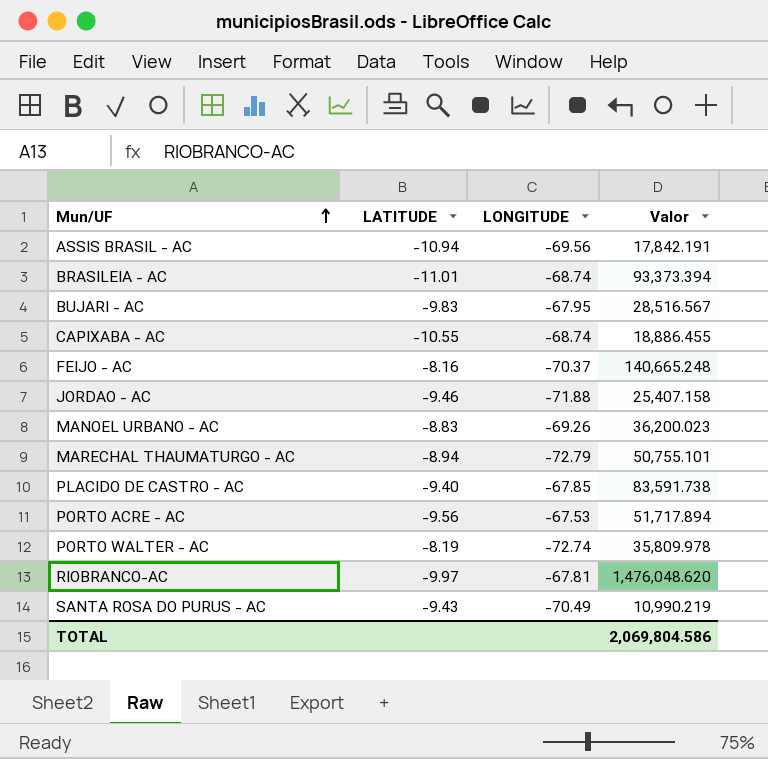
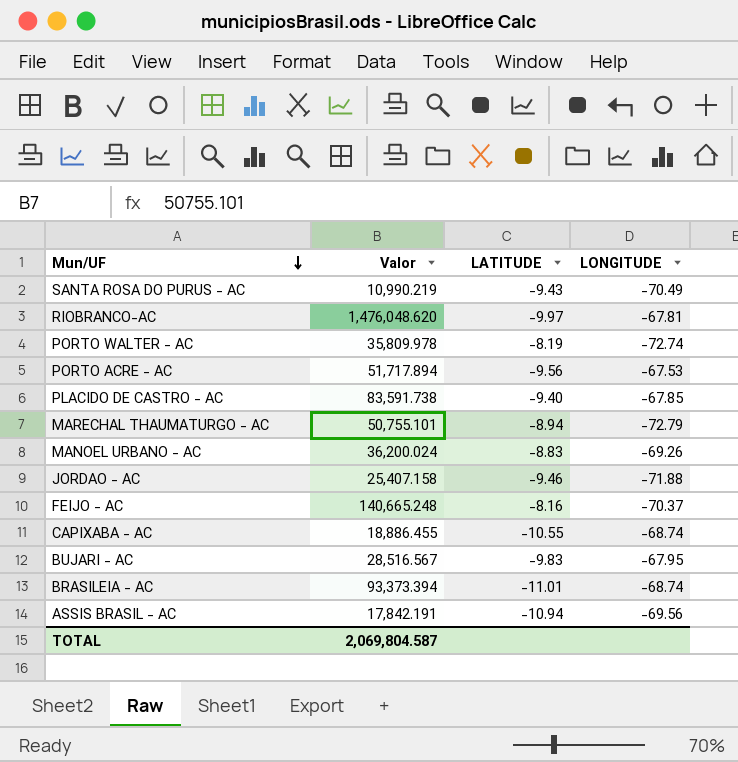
row order: Mun/UF ascending -> Mun/UF descending
column Valor | position: 4 -> 2
MANOEL URBANO - AC | Valor: 36,200.023 -> 36,200.024
TOTAL | Valor: 2,069,804.586 -> 2,069,804.587

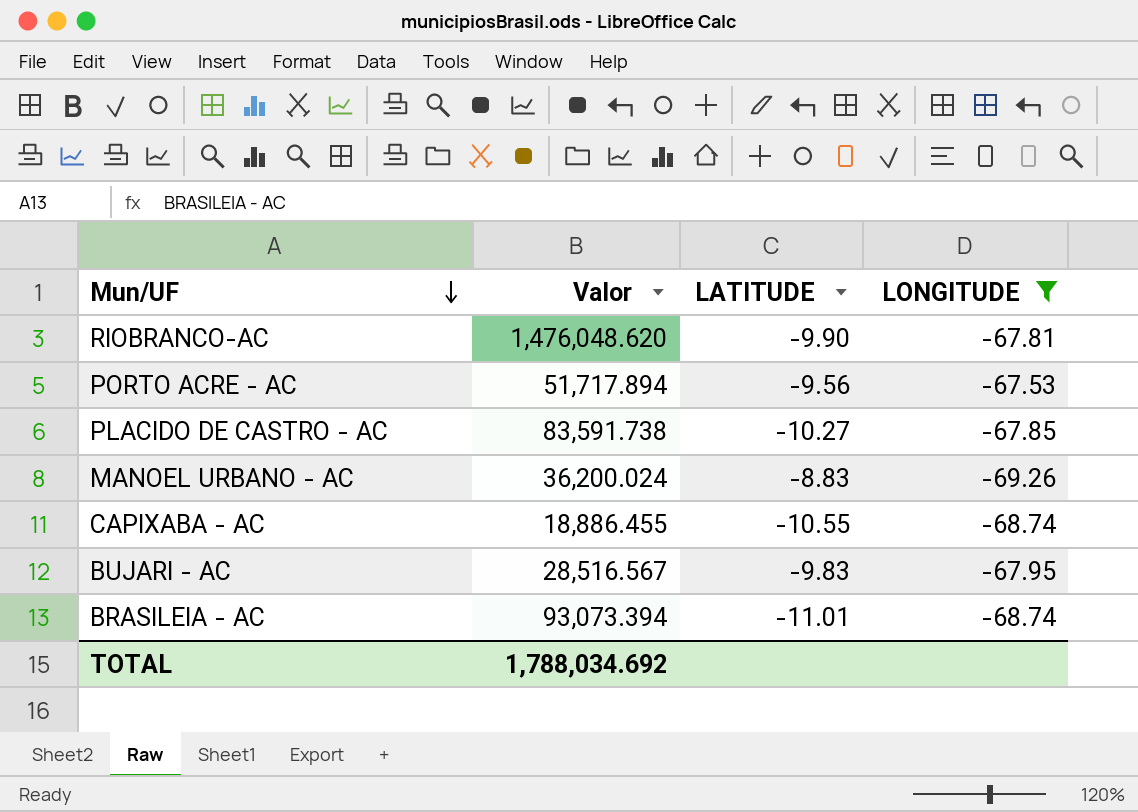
filter: none -> LONGITUDE >= -69.26
RIOBRANCO-AC | LATITUDE: -9.97 -> -9.90
PLACIDO DE CASTRO - AC | LATITUDE: -9.40 -> -10.27
BRASILEIA - AC | Valor: 93,373.394 -> 93,073.394
TOTAL | Valor: 2,069,804.587 -> 1,788,034.692

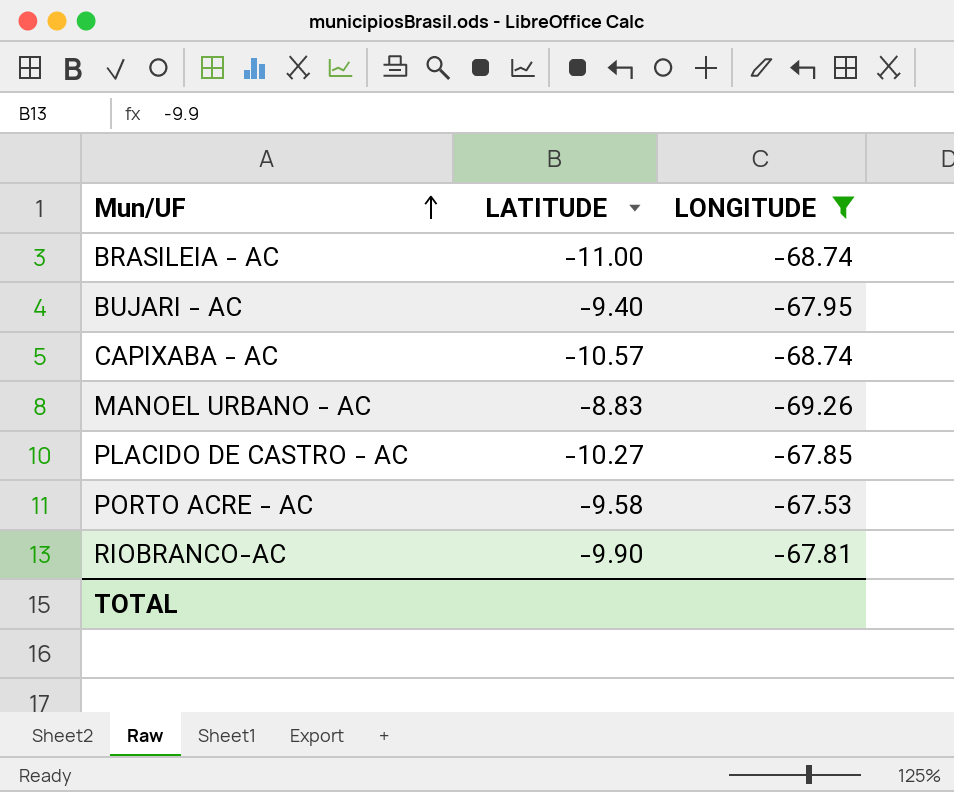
row order: Mun/UF descending -> Mun/UF ascending
column Valor | position: 2 -> none
BRASILEIA - AC | LATITUDE: -11.01 -> -11.00
BUJARI - AC | LATITUDE: -9.83 -> -9.40
CAPIXABA - AC | LATITUDE: -10.55 -> -10.57
PORTO ACRE - AC | LATITUDE: -9.56 -> -9.58

